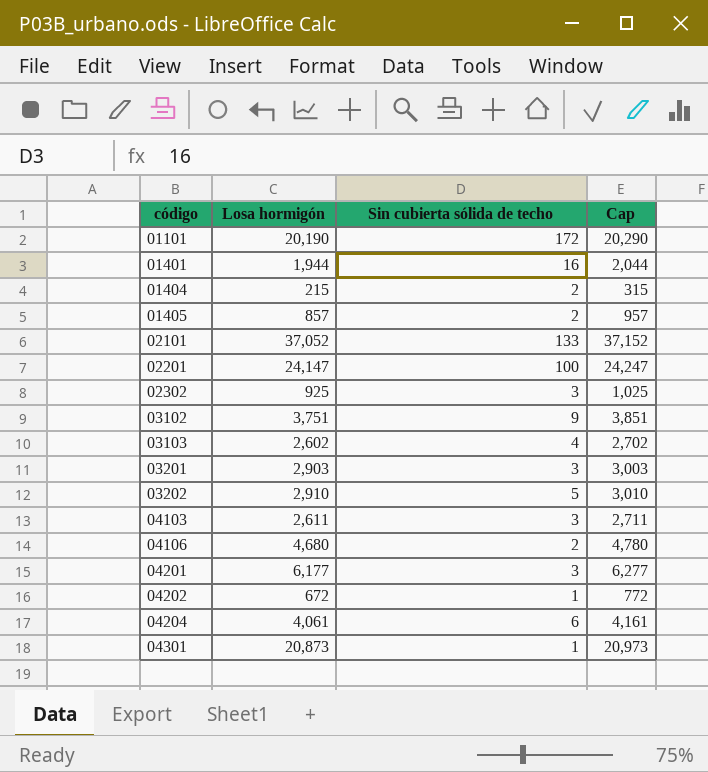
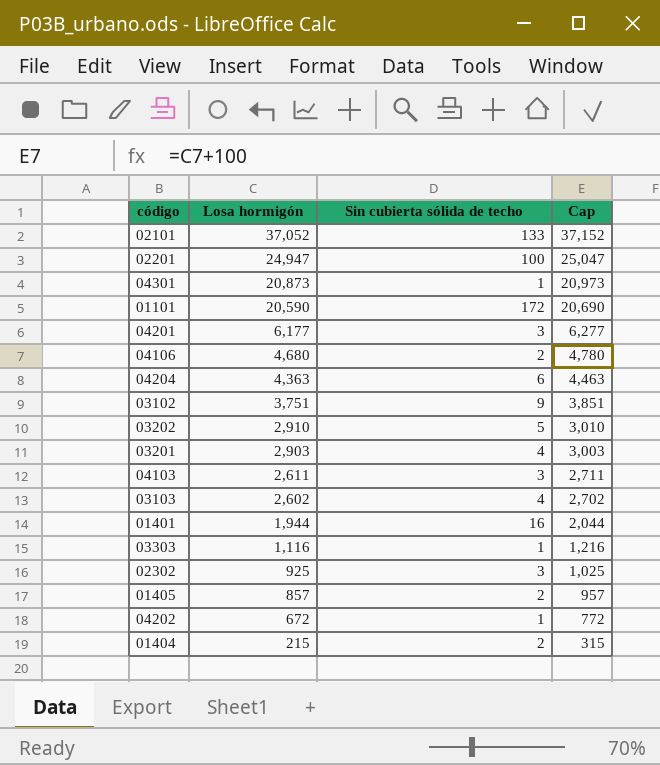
row order: código ascending -> Losa hormigón descending
02201 | Losa hormigón: 24,147 -> 24,947
02201 | Cap: 24,247 -> 25,047
01101 | Losa hormigón: 20,190 -> 20,590
01101 | Cap: 20,290 -> 20,690
04204 | Losa hormigón: 4,061 -> 4,363
04204 | Cap: 4,161 -> 4,463
03201 | Sin cubierta sólida de techo: 3 -> 4
row 03303: none -> 1,116 | 1 | 1,216

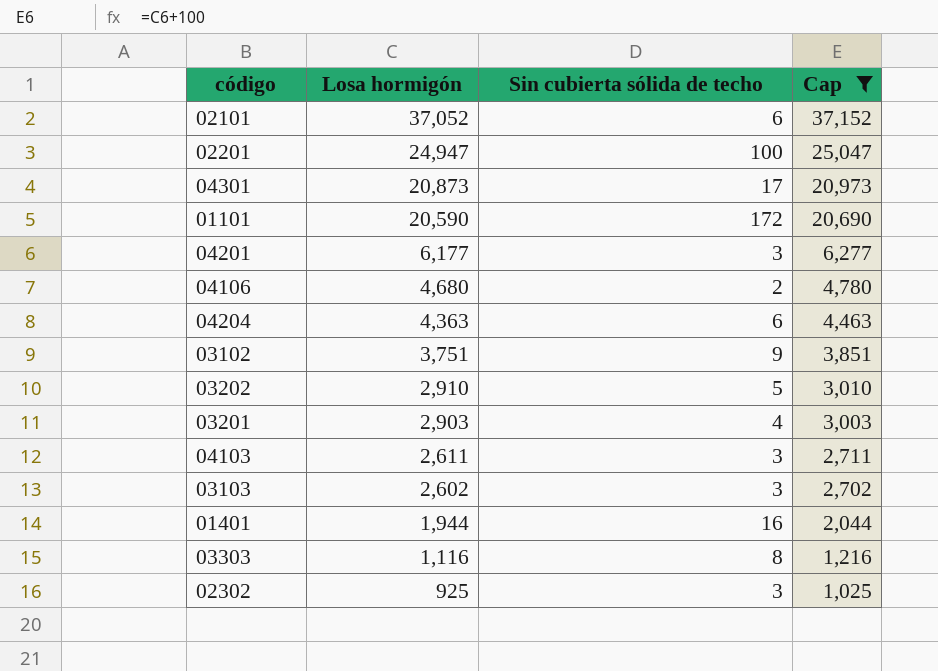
filter: none -> Cap >= 1,025
02101 | Sin cubierta sólida de techo: 133 -> 6
04301 | Sin cubierta sólida de techo: 1 -> 17
03103 | Sin cubierta sólida de techo: 4 -> 3
03303 | Sin cubierta sólida de techo: 1 -> 8

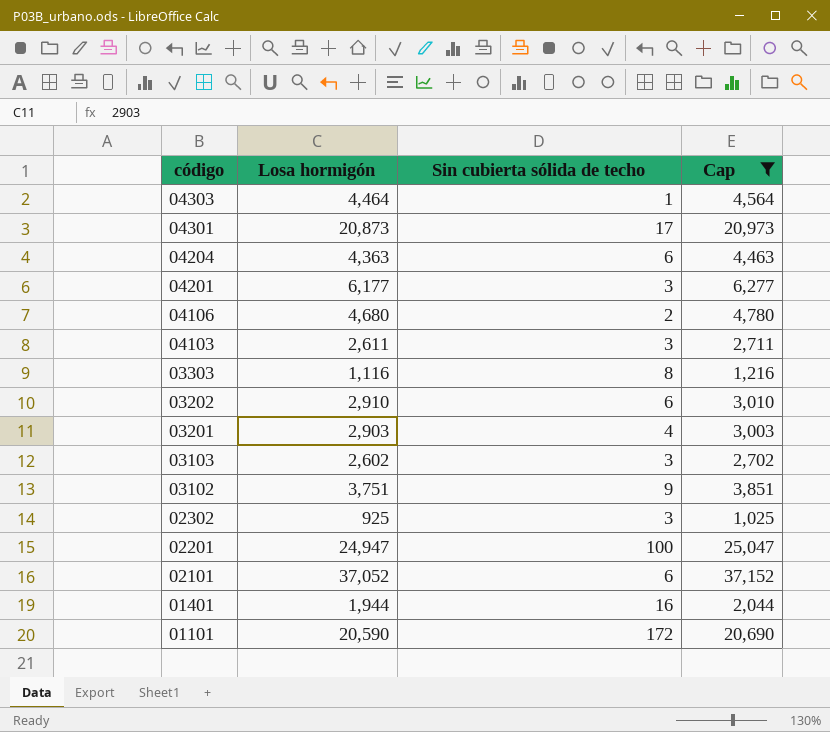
row order: Losa hormigón descending -> código descending
row 04303: none -> 4,464 | 1 | 4,564
03202 | Sin cubierta sólida de techo: 5 -> 6

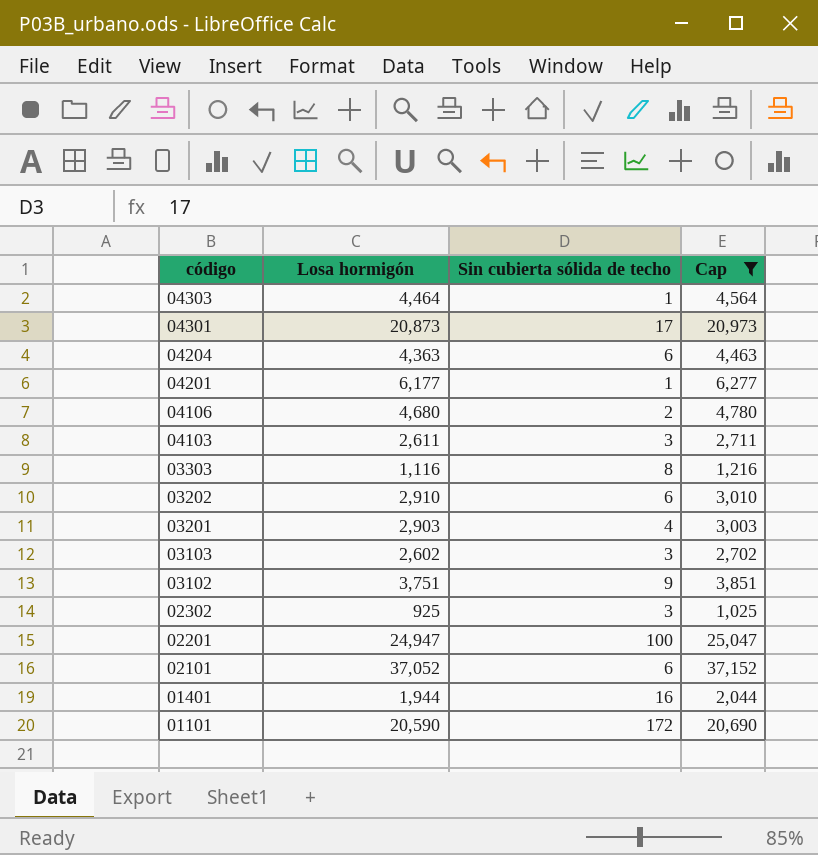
04201 | Sin cubierta sólida de techo: 3 -> 1

